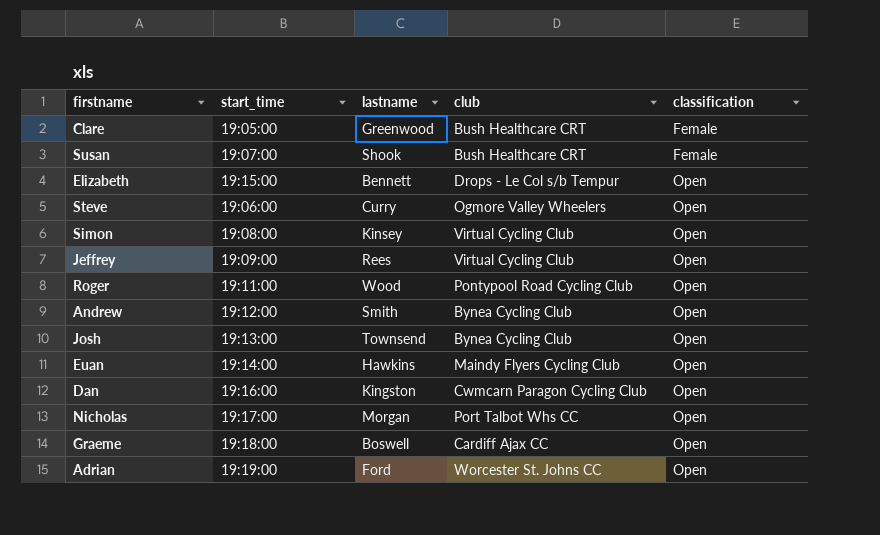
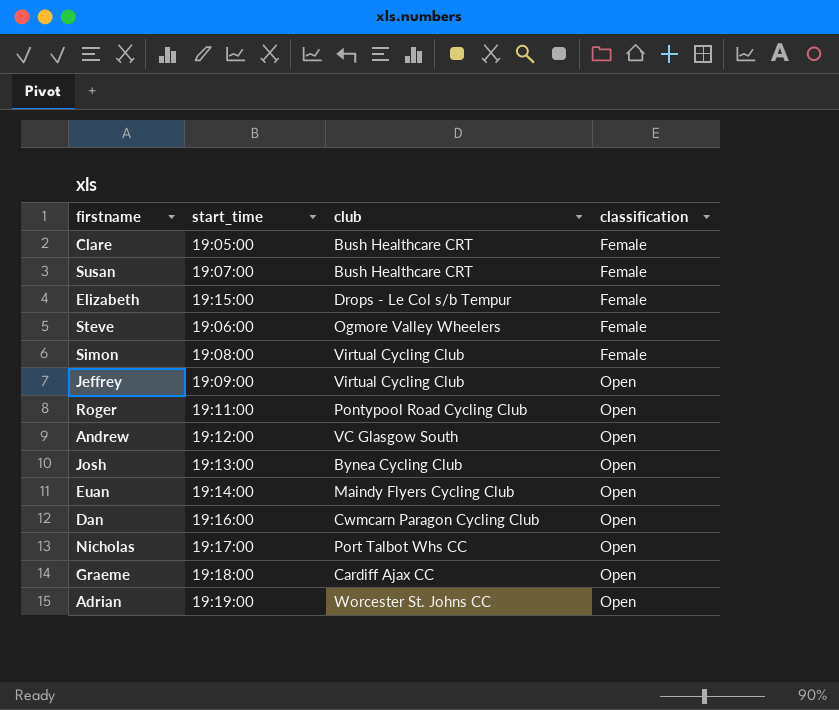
column lastname | position: 3 -> none
Elizabeth | classification: Open -> Female
Steve | classification: Open -> Female
Simon | classification: Open -> Female
Andrew | club: Bynea Cycling Club -> VC Glasgow South

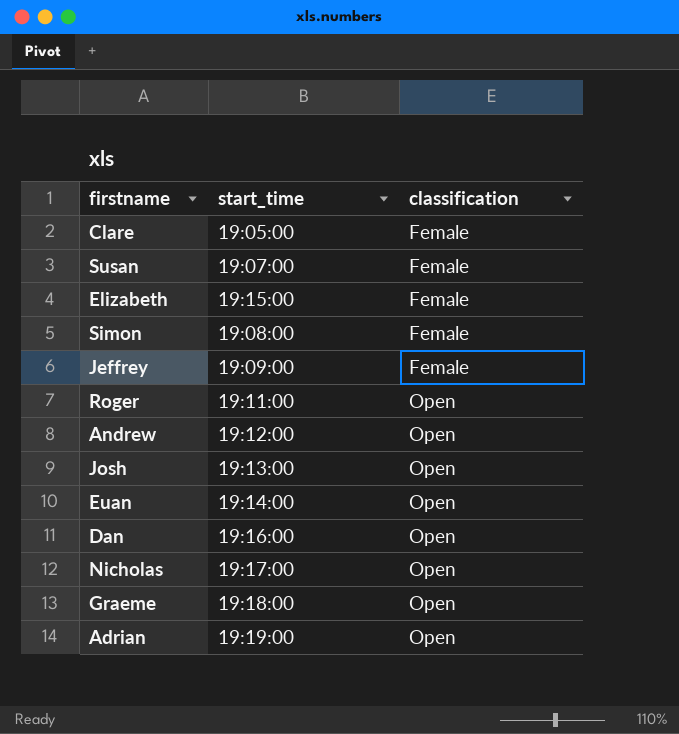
column club | position: 3 -> none
row Steve: 19:06:00 | Ogmore Valley Wheelers | Female -> none
Jeffrey | classification: Open -> Female

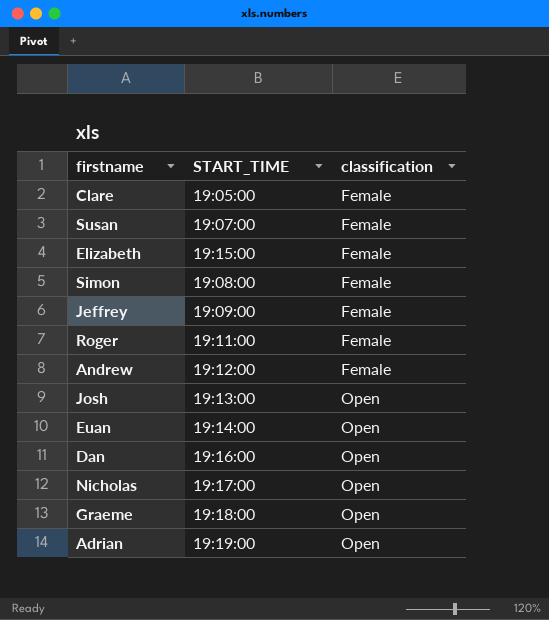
column name: start_time -> START_TIME
Roger | classification: Open -> Female
Andrew | classification: Open -> Female

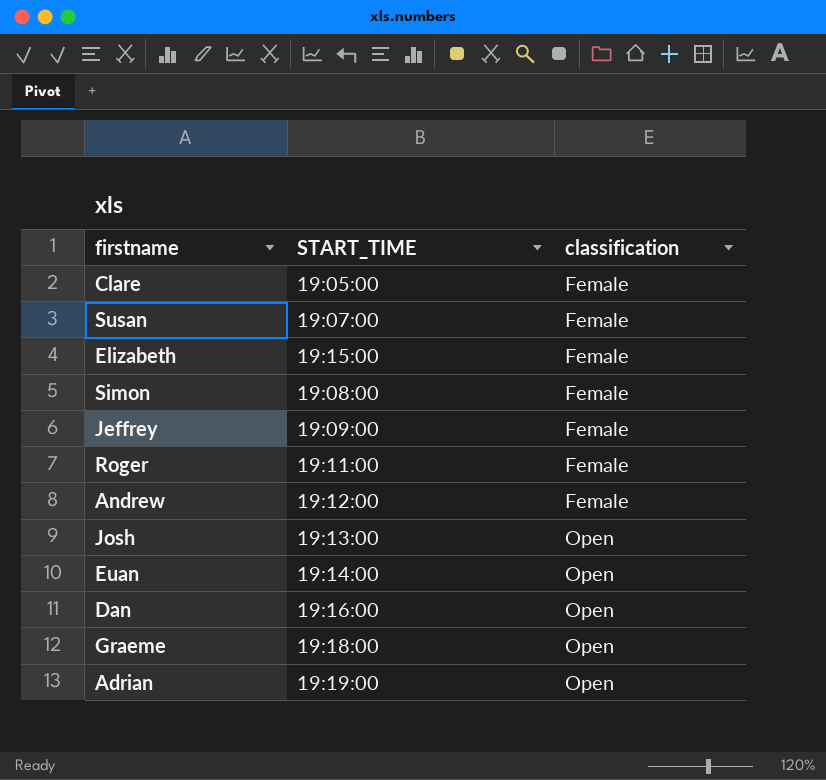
row Nicholas: 19:17:00 | Open -> none

